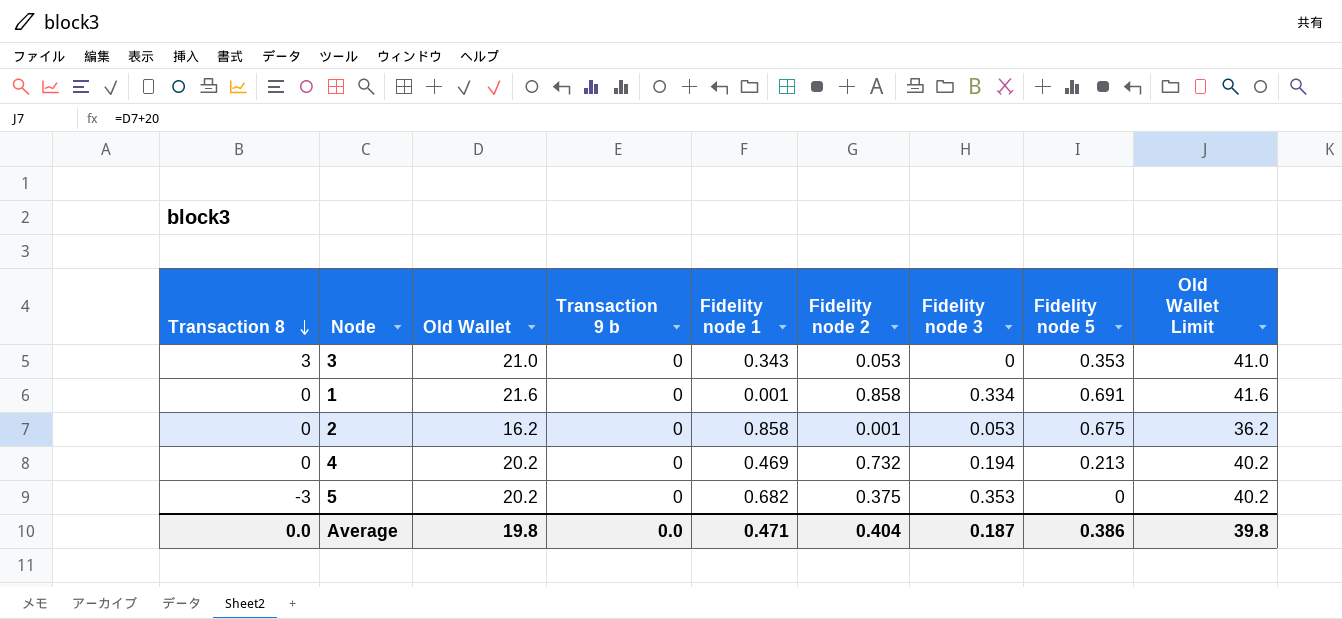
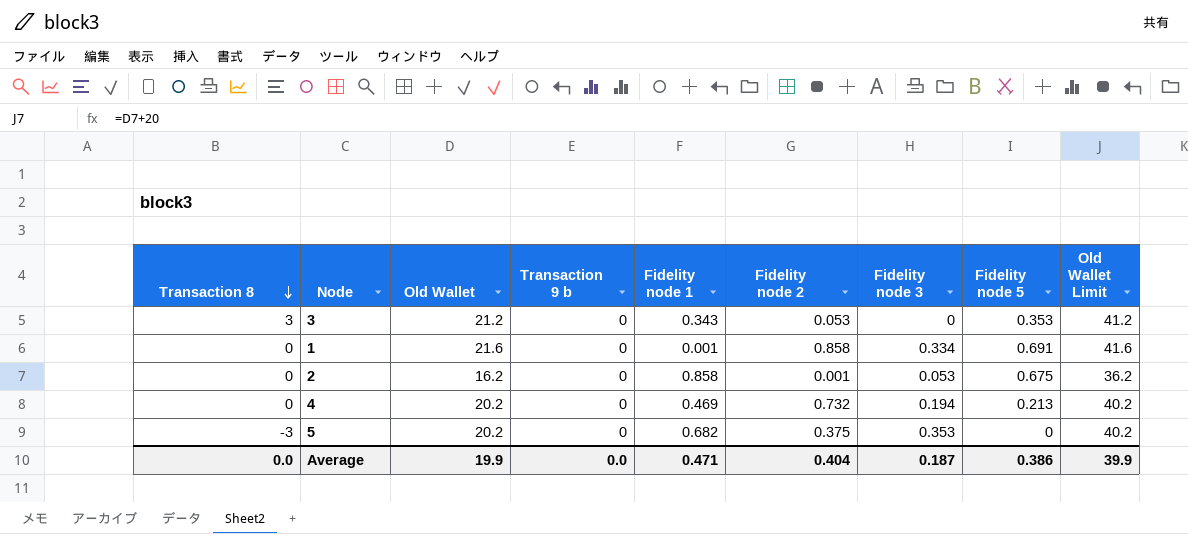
3 | Old Wallet: 21.0 -> 21.2
3 | Old Wallet Limit: 41.0 -> 41.2
Average | Old Wallet: 19.8 -> 19.9
Average | Old Wallet Limit: 39.8 -> 39.9

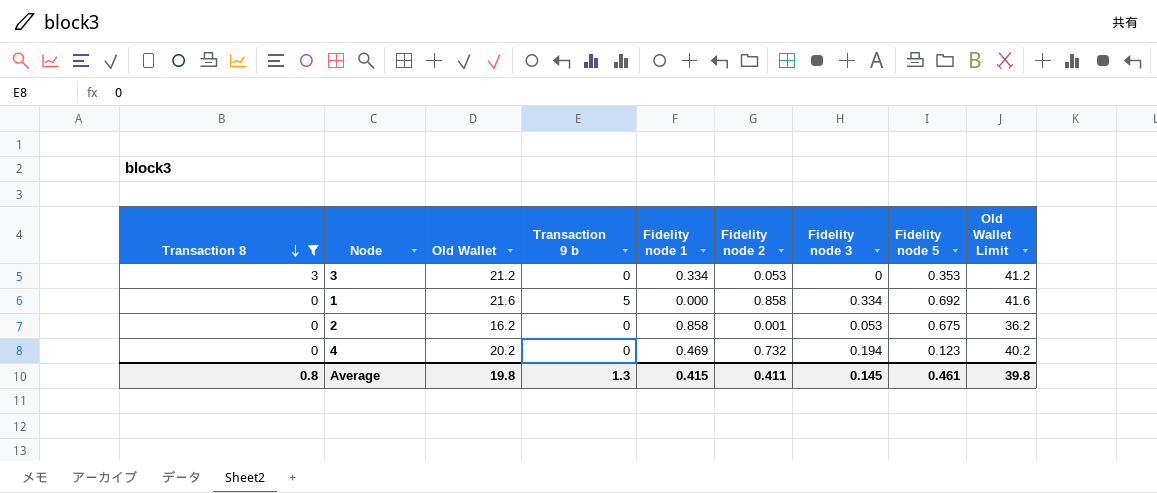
filter: none -> Transaction 8 != -3
3 | Fidelity node 1: 0.343 -> 0.334
1 | Transaction 9 b: 0 -> 5
1 | Fidelity node 1: 0.001 -> 0.000
1 | Fidelity node 5: 0.691 -> 0.692
4 | Fidelity node 5: 0.213 -> 0.123
Average | Transaction 8: 0.0 -> 0.8
Average | Old Wallet: 19.9 -> 19.8
Average | Transaction 9 b: 0.0 -> 1.3
Average | Fidelity node 1: 0.471 -> 0.415
Average | Fidelity node 2: 0.404 -> 0.411
Average | Fidelity node 3: 0.187 -> 0.145
Average | Fidelity node 5: 0.386 -> 0.461
Average | Old Wallet Limit: 39.9 -> 39.8

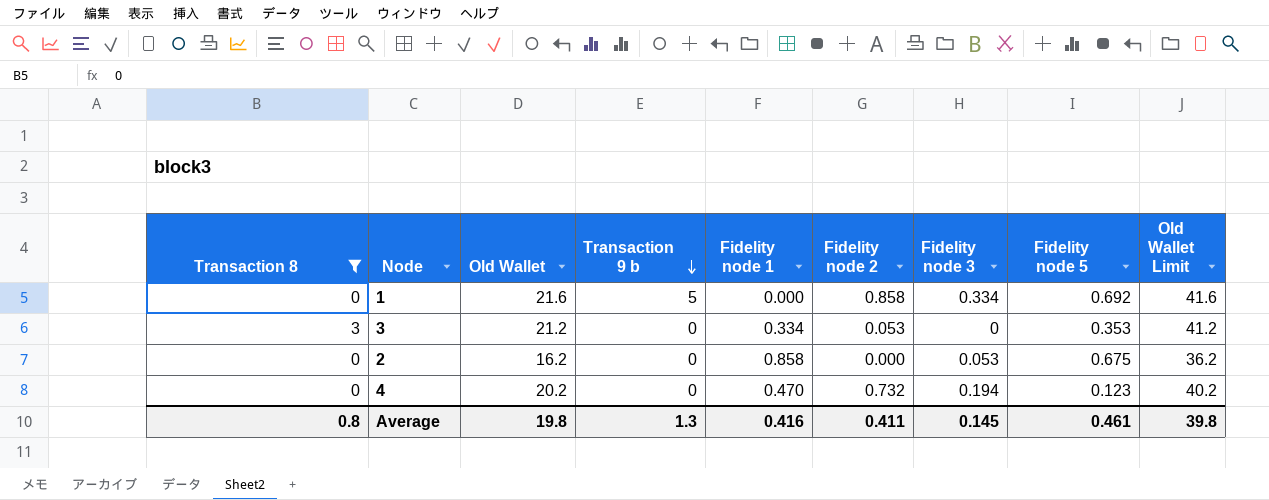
row order: Transaction 8 descending -> Transaction 9 b descending
2 | Fidelity node 2: 0.001 -> 0.000
4 | Fidelity node 1: 0.469 -> 0.470
Average | Fidelity node 1: 0.415 -> 0.416

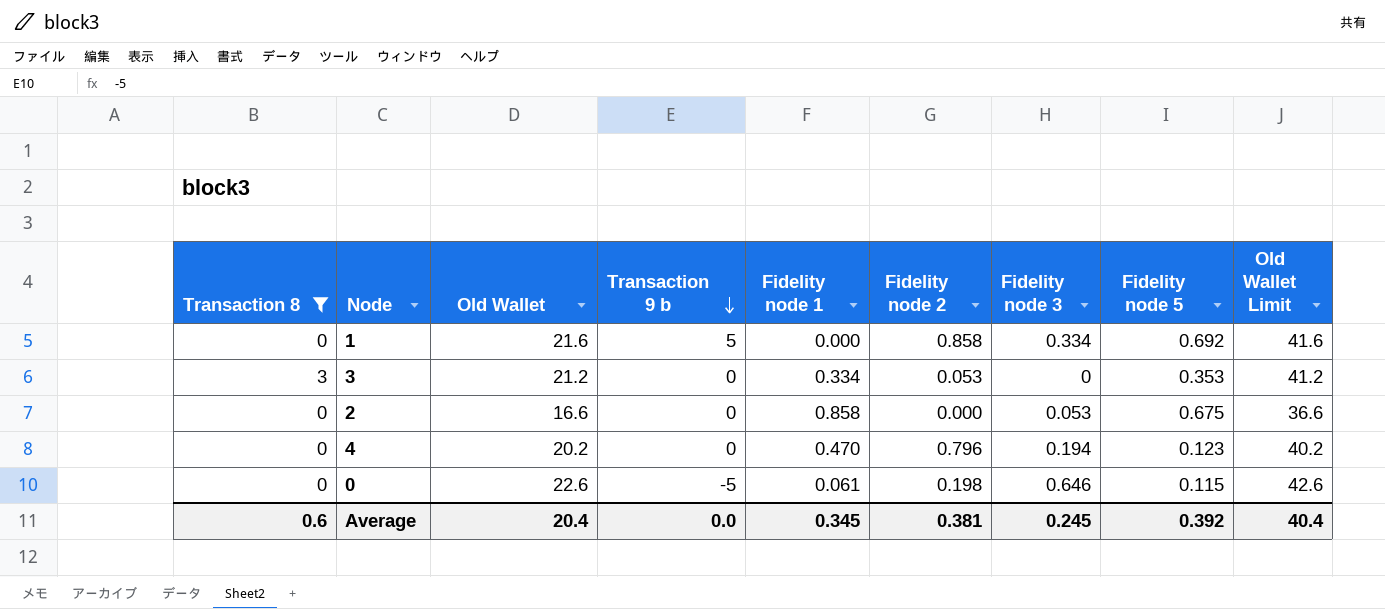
2 | Old Wallet: 16.2 -> 16.6
2 | Old Wallet Limit: 36.2 -> 36.6
4 | Fidelity node 2: 0.732 -> 0.796
row 0: none -> 0 | 22.6 | -5 | 0.061 | 0.198 | 0.646 | 0.115 | 42.6
Average | Transaction 8: 0.8 -> 0.6
Average | Old Wallet: 19.8 -> 20.4
Average | Transaction 9 b: 1.3 -> 0.0
Average | Fidelity node 1: 0.416 -> 0.345
Average | Fidelity node 2: 0.411 -> 0.381
Average | Fidelity node 3: 0.145 -> 0.245
Average | Fidelity node 5: 0.461 -> 0.392
Average | Old Wallet Limit: 39.8 -> 40.4

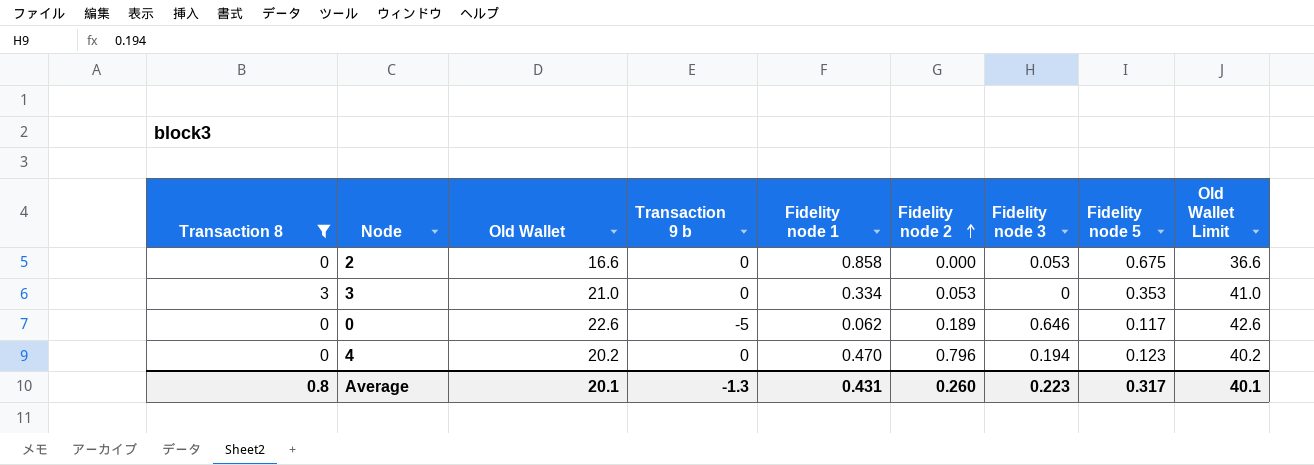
row order: Transaction 9 b descending -> Fidelity node 2 ascending
row 1: 0 | 21.6 | 5 | 0.000 | 0.858 | 0.334 | 0.692 | 41.6 -> none
3 | Old Wallet: 21.2 -> 21.0
3 | Old Wallet Limit: 41.2 -> 41.0
0 | Fidelity node 1: 0.061 -> 0.062
0 | Fidelity node 2: 0.198 -> 0.189
0 | Fidelity node 5: 0.115 -> 0.117
Average | Transaction 8: 0.6 -> 0.8
Average | Old Wallet: 20.4 -> 20.1
Average | Transaction 9 b: 0.0 -> -1.3
Average | Fidelity node 1: 0.345 -> 0.431
Average | Fidelity node 2: 0.381 -> 0.260
Average | Fidelity node 3: 0.245 -> 0.223
Average | Fidelity node 5: 0.392 -> 0.317
Average | Old Wallet Limit: 40.4 -> 40.1

